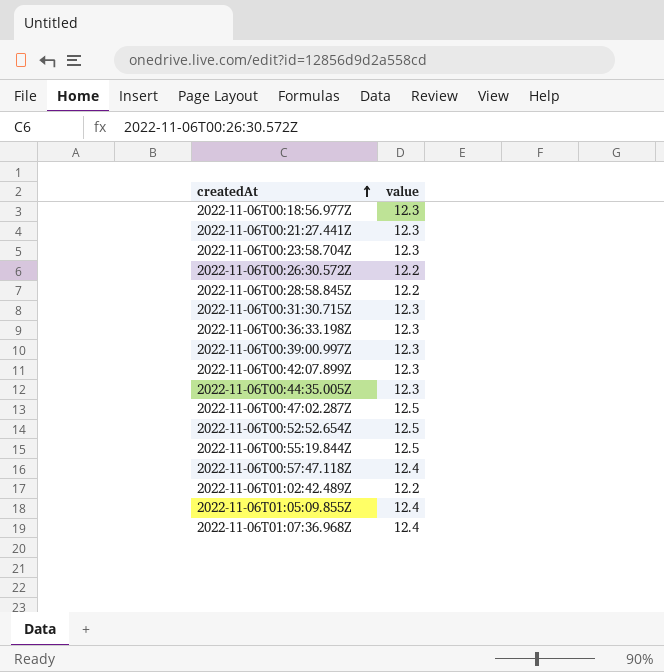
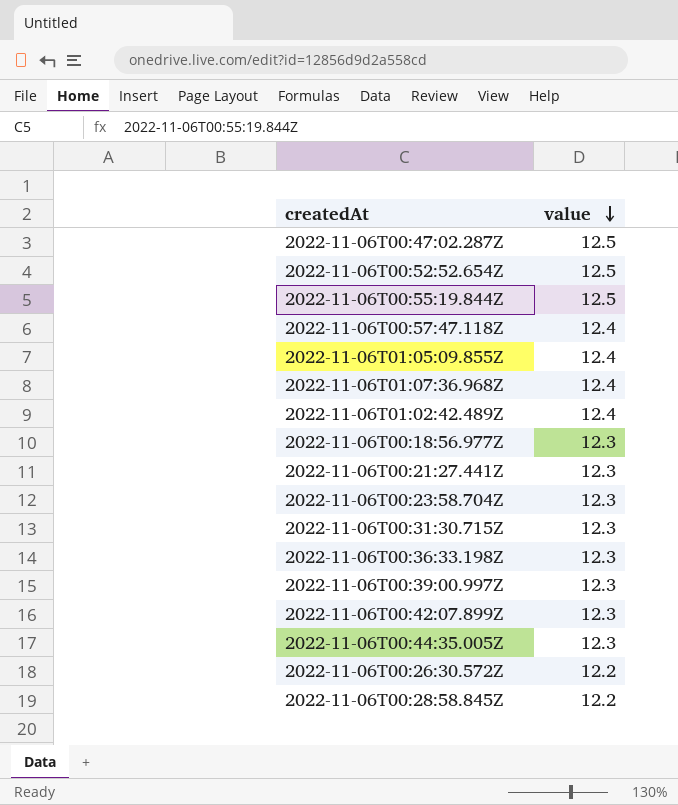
row order: createdAt ascending -> value descending
2022-11-06T01:02:42.489Z | value: 12.2 -> 12.4

